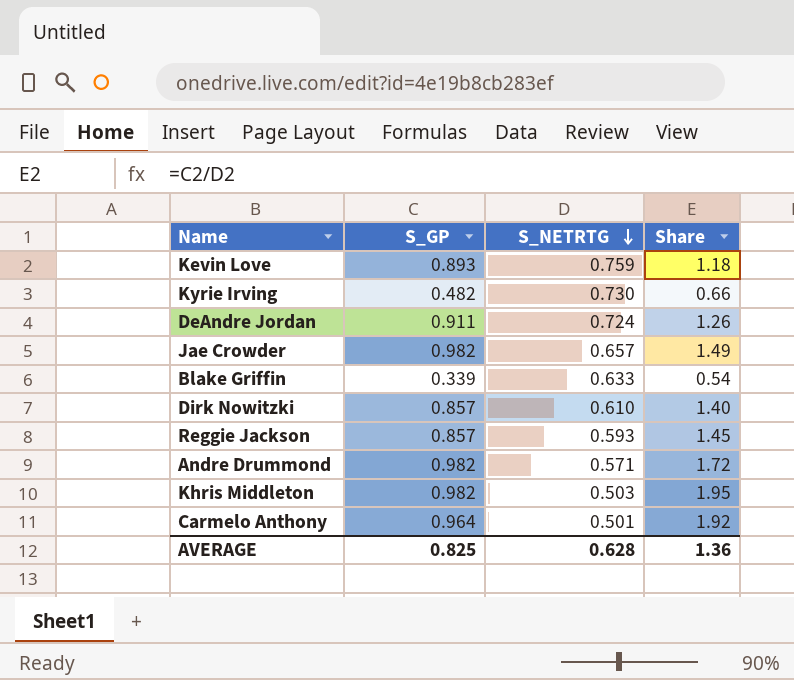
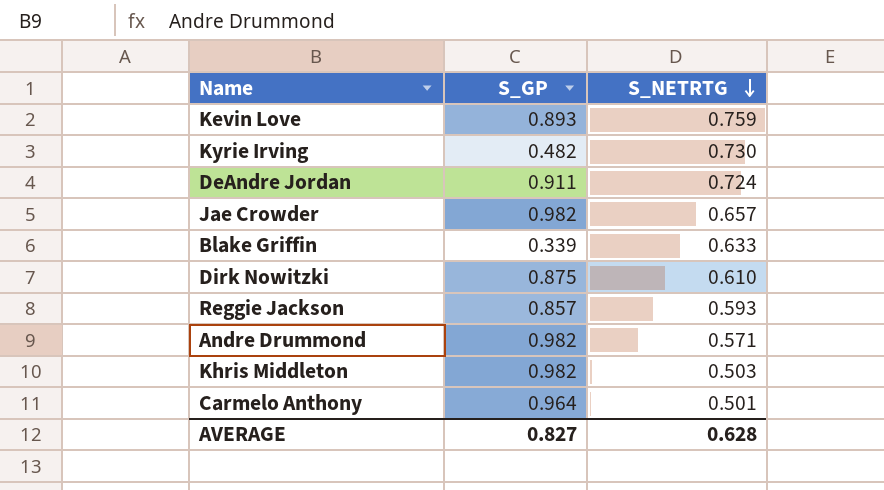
column Share | formula: [S_GP] / [S_NETRTG] -> none
Dirk Nowitzki | S_GP: 0.857 -> 0.875
AVERAGE | S_GP: 0.825 -> 0.827

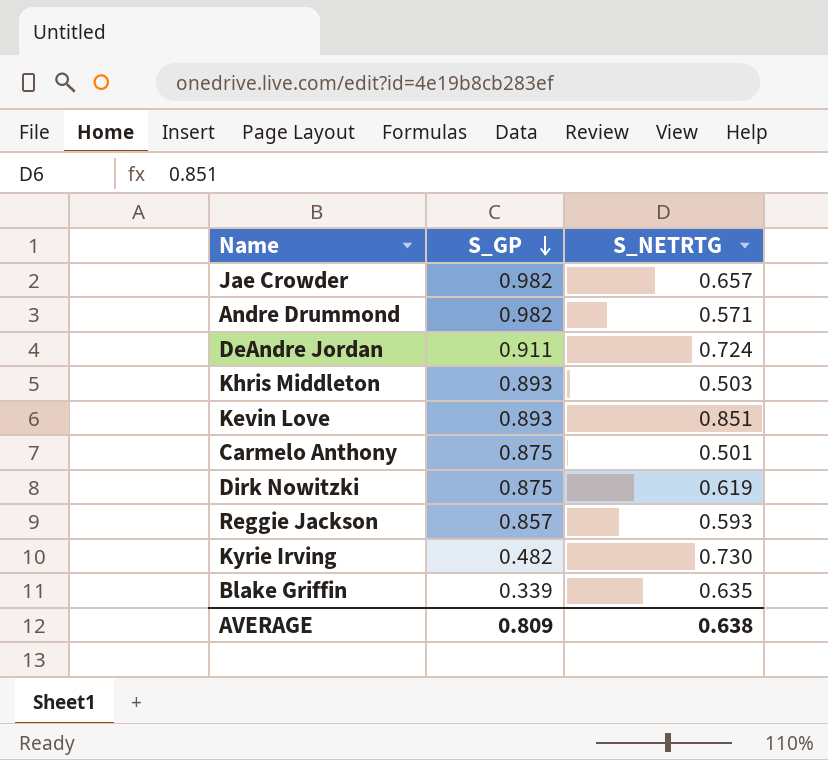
row order: S_NETRTG descending -> S_GP descending
Khris Middleton | S_GP: 0.982 -> 0.893
Kevin Love | S_NETRTG: 0.759 -> 0.851
Carmelo Anthony | S_GP: 0.964 -> 0.875
Dirk Nowitzki | S_NETRTG: 0.610 -> 0.619
Blake Griffin | S_NETRTG: 0.633 -> 0.635
AVERAGE | S_GP: 0.827 -> 0.809
AVERAGE | S_NETRTG: 0.628 -> 0.638

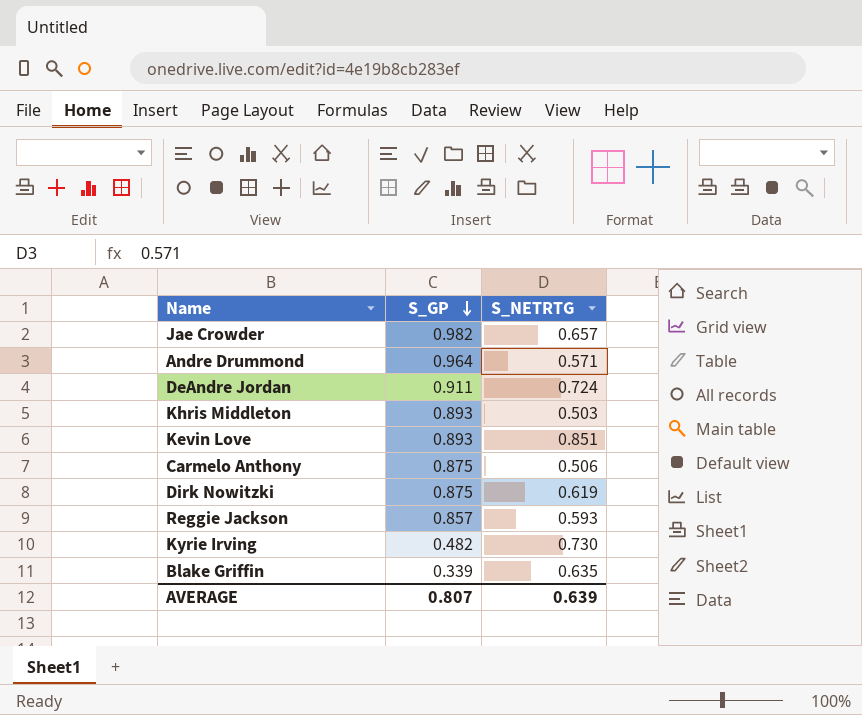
Andre Drummond | S_GP: 0.982 -> 0.964
Carmelo Anthony | S_NETRTG: 0.501 -> 0.506
AVERAGE | S_GP: 0.809 -> 0.807
AVERAGE | S_NETRTG: 0.638 -> 0.639

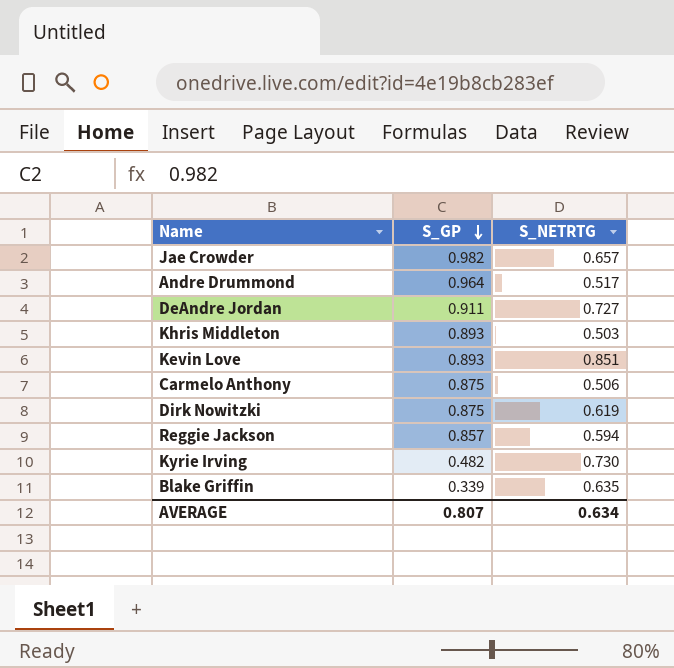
Andre Drummond | S_NETRTG: 0.571 -> 0.517
DeAndre Jordan | S_NETRTG: 0.724 -> 0.727
Reggie Jackson | S_NETRTG: 0.593 -> 0.594
AVERAGE | S_NETRTG: 0.639 -> 0.634

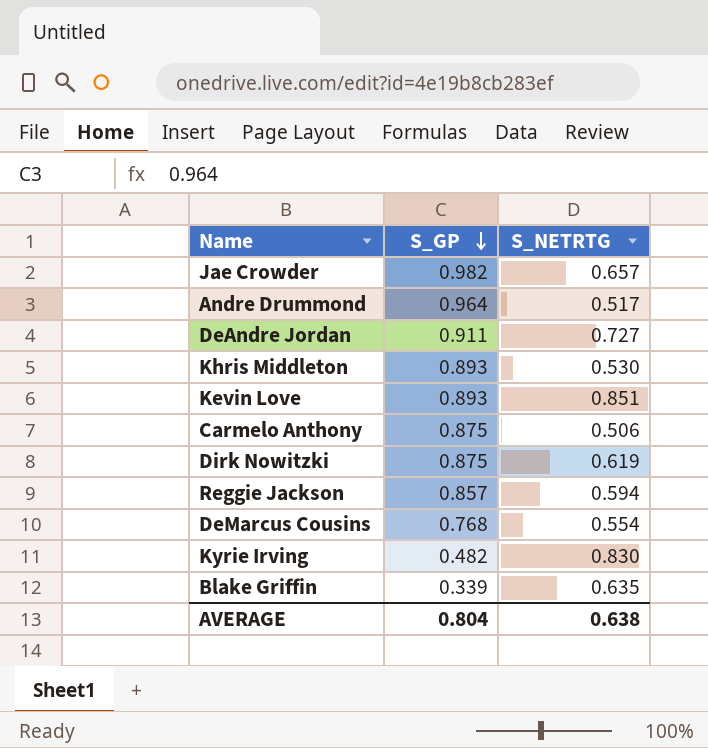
Khris Middleton | S_NETRTG: 0.503 -> 0.530
row DeMarcus Cousins: none -> 0.768 | 0.554
Kyrie Irving | S_NETRTG: 0.730 -> 0.830
AVERAGE | S_GP: 0.807 -> 0.804
AVERAGE | S_NETRTG: 0.634 -> 0.638

